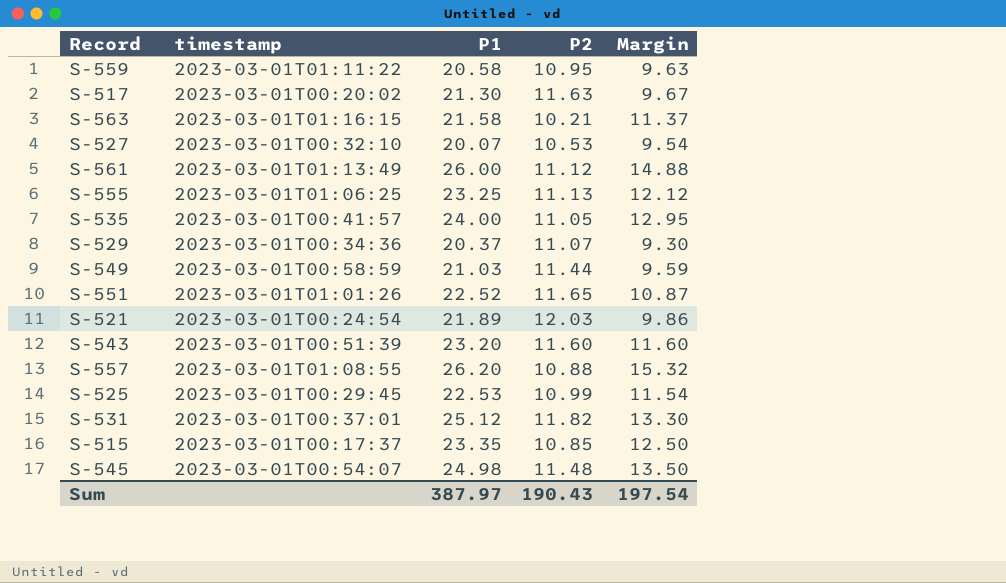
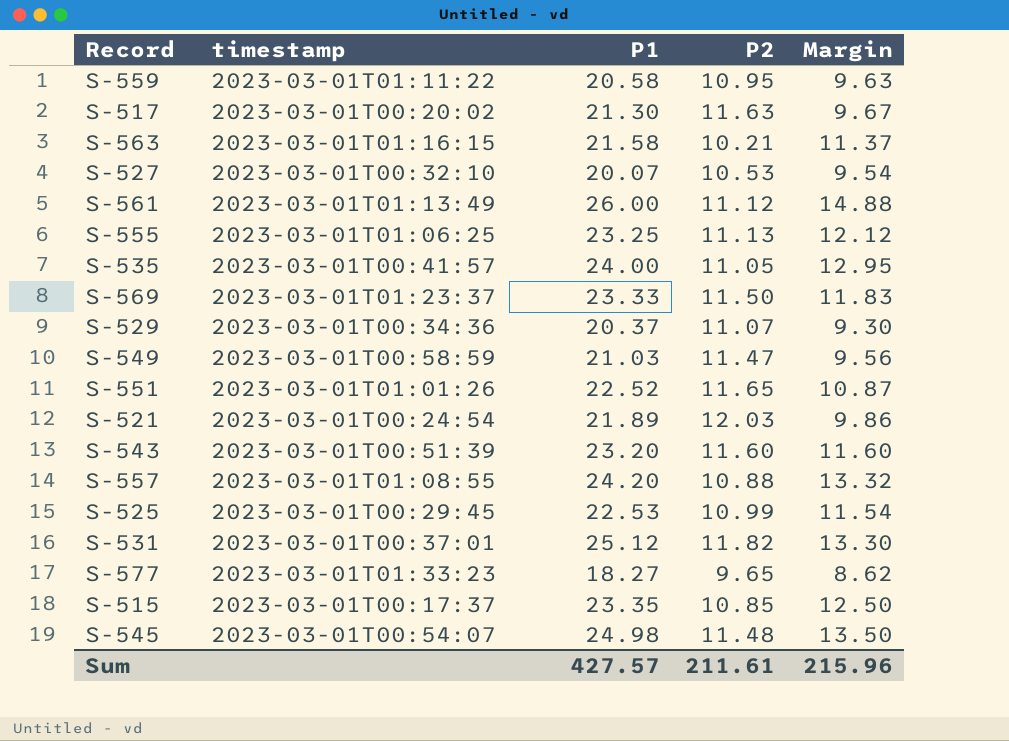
row S-569: none -> 2023-03-01T01:23:37 | 23.33 | 11.50 | 11.83
S-549 | P2: 11.44 -> 11.47
S-549 | Margin: 9.59 -> 9.56
S-557 | P1: 26.20 -> 24.20
S-557 | Margin: 15.32 -> 13.32
row S-577: none -> 2023-03-01T01:33:23 | 18.27 | 9.65 | 8.62
Sum | P1: 387.97 -> 427.57
Sum | P2: 190.43 -> 211.61
Sum | Margin: 197.54 -> 215.96

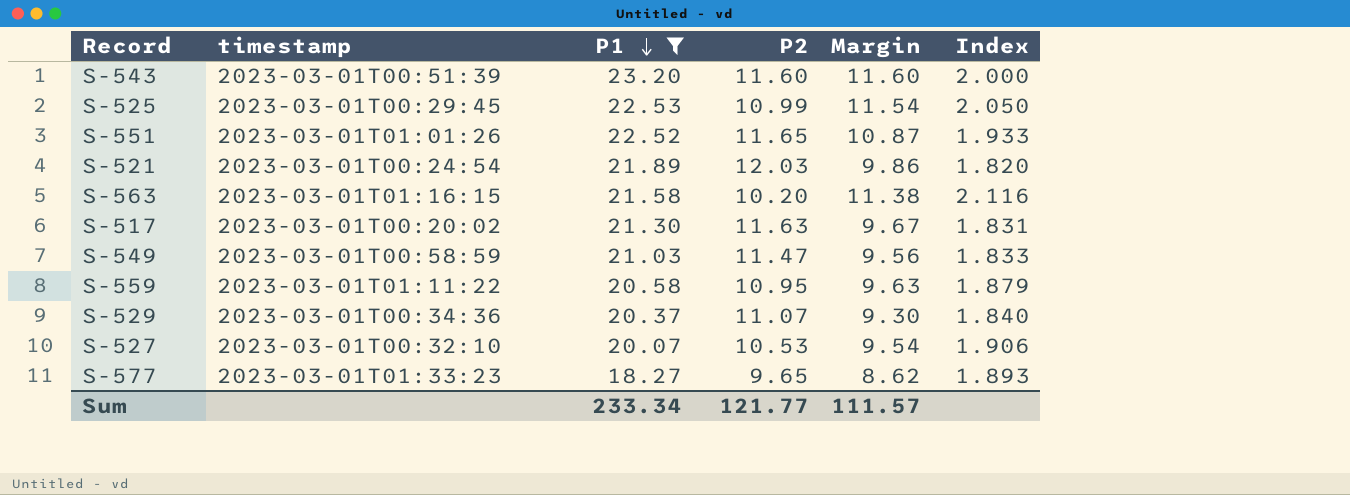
filter: none -> P1 <= 23.20
row order: none -> P1 descending
column Index | formula: none -> [P1] / [P2]
S-563 | P2: 10.21 -> 10.20
S-563 | Margin: 11.37 -> 11.38
Sum | P1: 427.57 -> 233.34
Sum | P2: 211.61 -> 121.77
Sum | Margin: 215.96 -> 111.57

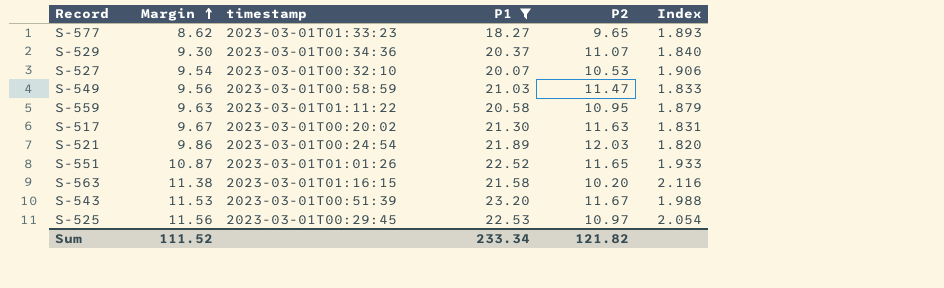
row order: P1 descending -> Margin ascending
column Margin | position: 5 -> 2
S-543 | Margin: 11.60 -> 11.53
S-543 | P2: 11.60 -> 11.67
S-543 | Index: 2.000 -> 1.988
S-525 | Margin: 11.54 -> 11.56
S-525 | P2: 10.99 -> 10.97
S-525 | Index: 2.050 -> 2.054
Sum | Margin: 111.57 -> 111.52
Sum | P2: 121.77 -> 121.82

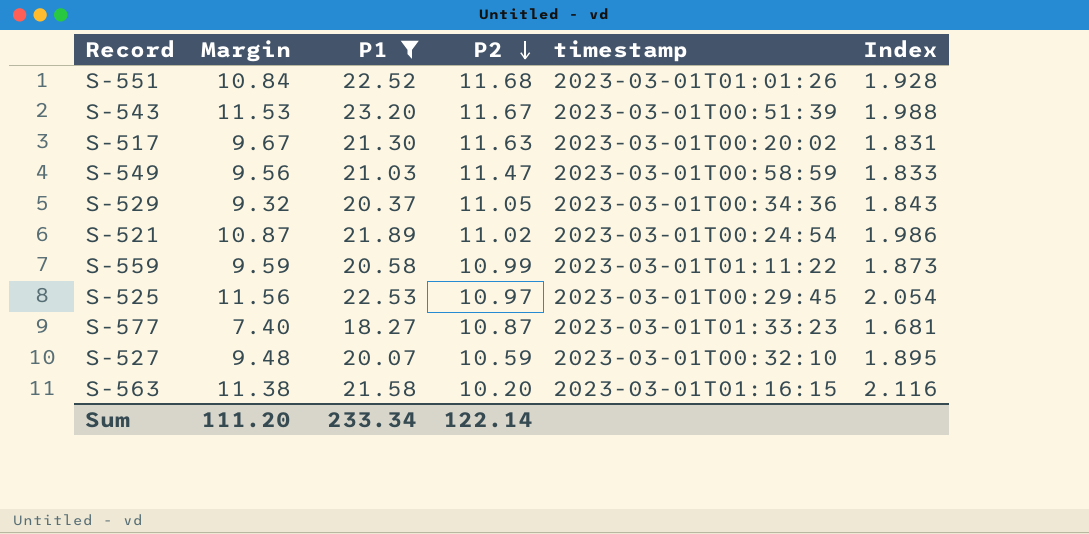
row order: Margin ascending -> P2 descending
column timestamp | position: 3 -> 5
S-551 | Margin: 10.87 -> 10.84
S-551 | P2: 11.65 -> 11.68
S-551 | Index: 1.933 -> 1.928
S-529 | Margin: 9.30 -> 9.32
S-529 | P2: 11.07 -> 11.05
S-529 | Index: 1.840 -> 1.843
S-521 | Margin: 9.86 -> 10.87
S-521 | P2: 12.03 -> 11.02
S-521 | Index: 1.820 -> 1.986
S-559 | Margin: 9.63 -> 9.59
S-559 | P2: 10.95 -> 10.99
S-559 | Index: 1.879 -> 1.873
S-577 | Margin: 8.62 -> 7.40
S-577 | P2: 9.65 -> 10.87
S-577 | Index: 1.893 -> 1.681
S-527 | Margin: 9.54 -> 9.48
S-527 | P2: 10.53 -> 10.59
S-527 | Index: 1.906 -> 1.895
Sum | Margin: 111.52 -> 111.20
Sum | P2: 121.82 -> 122.14

